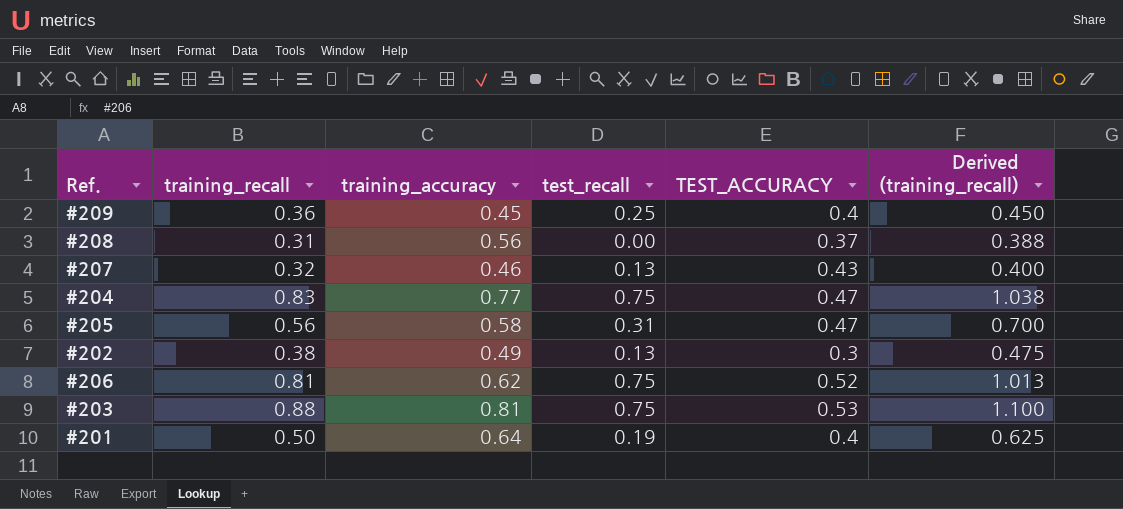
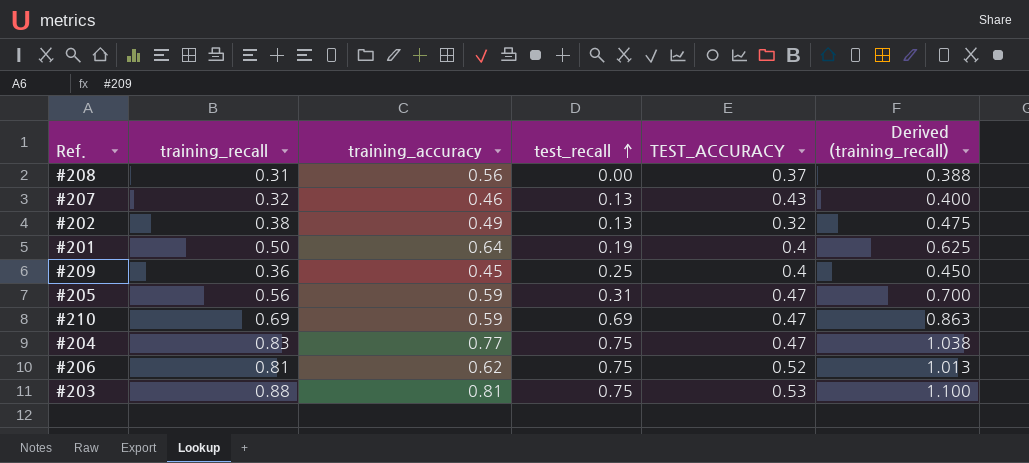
row order: none -> test_recall ascending
#202 | TEST_ACCURACY: 0.3 -> 0.32
#205 | training_accuracy: 0.58 -> 0.59
row #210: none -> 0.69 | 0.59 | 0.69 | 0.47 | 0.863

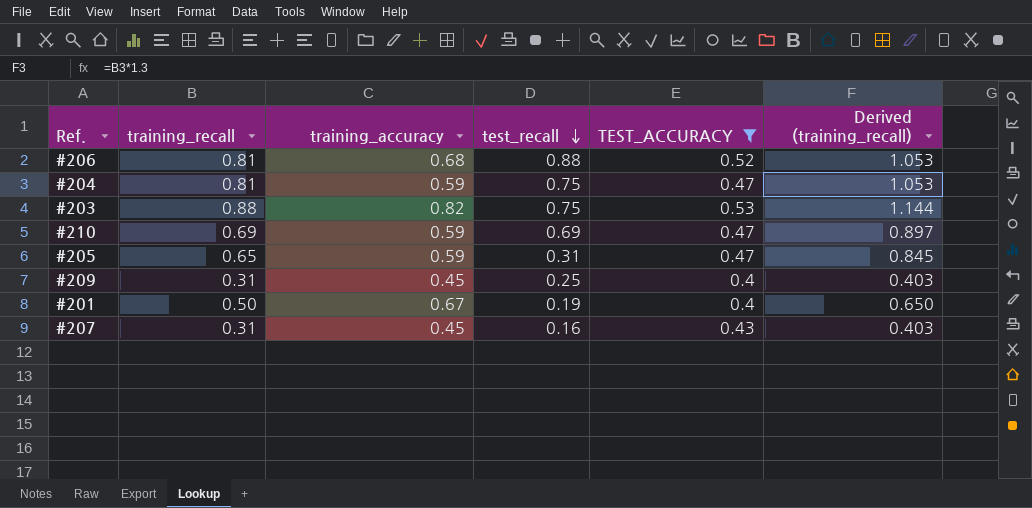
filter: none -> TEST_ACCURACY >= 0.4
row order: test_recall ascending -> test_recall descending
column Derived (training_recall) | formula: [training_recall] * 1.25 -> [training_recall] * 1.3
#206 | training_accuracy: 0.62 -> 0.68
#206 | test_recall: 0.75 -> 0.88
#204 | training_recall: 0.83 -> 0.81
#204 | training_accuracy: 0.77 -> 0.59
#203 | training_accuracy: 0.81 -> 0.82
#205 | training_recall: 0.56 -> 0.65
#209 | training_recall: 0.36 -> 0.31
#201 | training_accuracy: 0.64 -> 0.67
#207 | training_recall: 0.32 -> 0.31
#207 | training_accuracy: 0.46 -> 0.45
#207 | test_recall: 0.13 -> 0.16

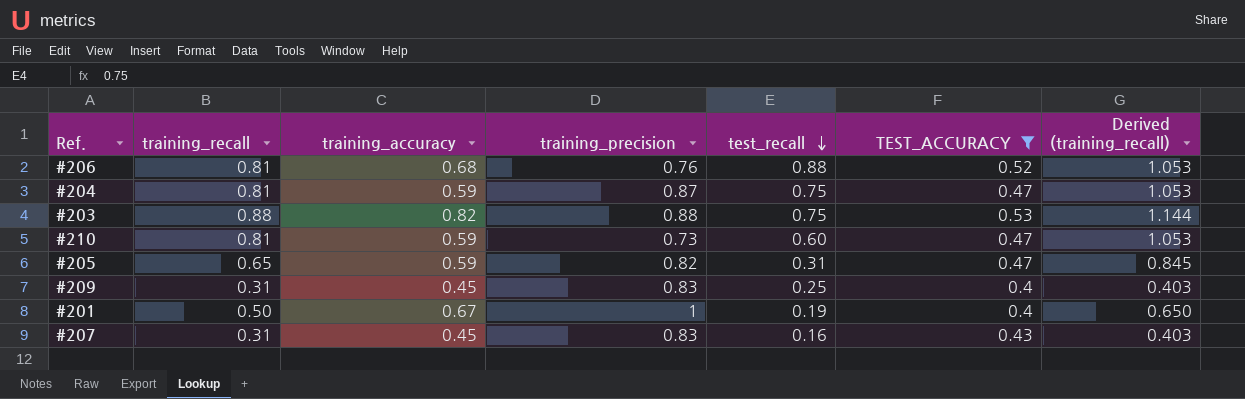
column training_precision | position: none -> 4
#210 | training_recall: 0.69 -> 0.81
#210 | test_recall: 0.69 -> 0.60
#210 | Derived (training_recall): 0.897 -> 1.053

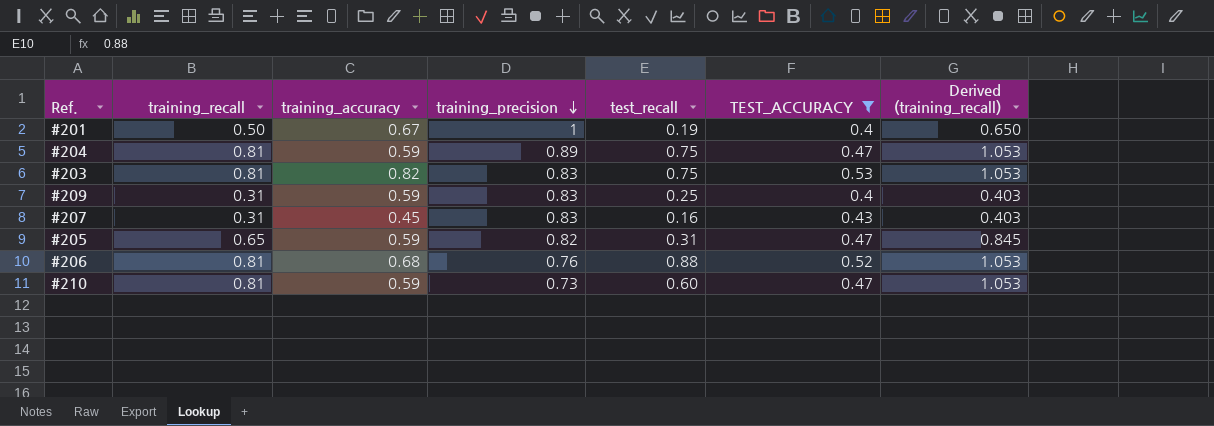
row order: test_recall descending -> training_precision descending
#204 | training_precision: 0.87 -> 0.89
#203 | training_recall: 0.88 -> 0.81
#203 | training_precision: 0.88 -> 0.83
#203 | Derived (training_recall): 1.144 -> 1.053
#209 | training_accuracy: 0.45 -> 0.59

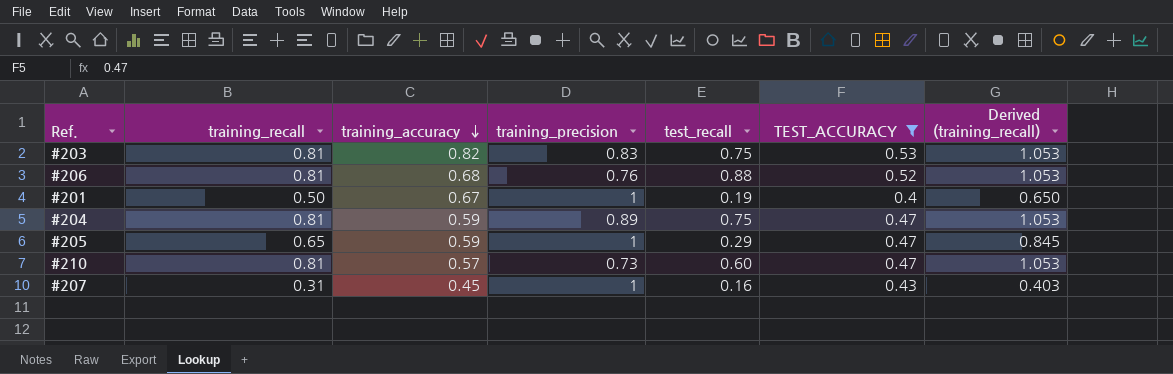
row order: training_precision descending -> training_accuracy descending
row #209: 0.31 | 0.59 | 0.83 | 0.25 | 0.4 | 0.403 -> none
#205 | training_precision: 0.82 -> 1
#205 | test_recall: 0.31 -> 0.29
#210 | training_accuracy: 0.59 -> 0.57
#207 | training_precision: 0.83 -> 1

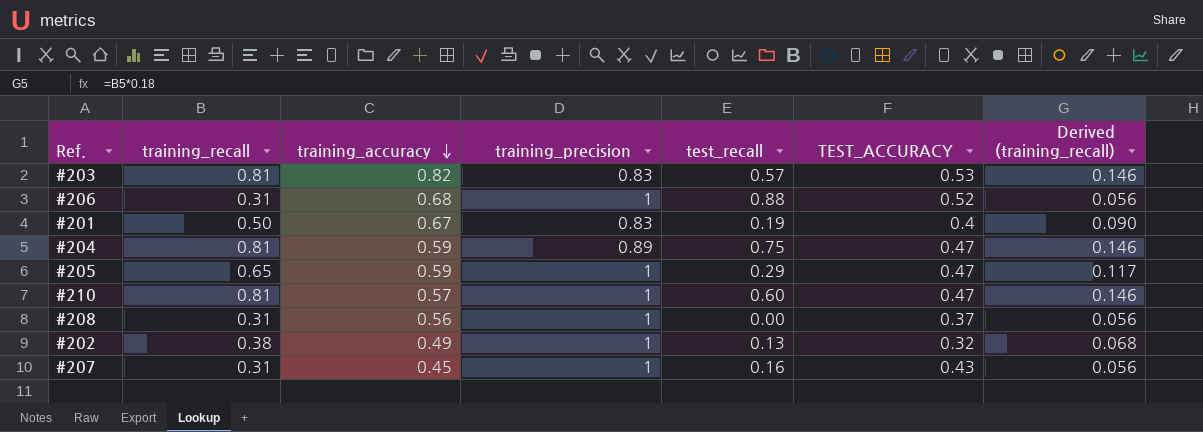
filter: TEST_ACCURACY >= 0.4 -> none
column Derived (training_recall) | formula: [training_recall] * 1.3 -> [training_recall] * 0.18
#203 | test_recall: 0.75 -> 0.57
#206 | training_recall: 0.81 -> 0.31
#206 | training_precision: 0.76 -> 1
#201 | training_precision: 1 -> 0.83
#210 | training_precision: 0.73 -> 1

